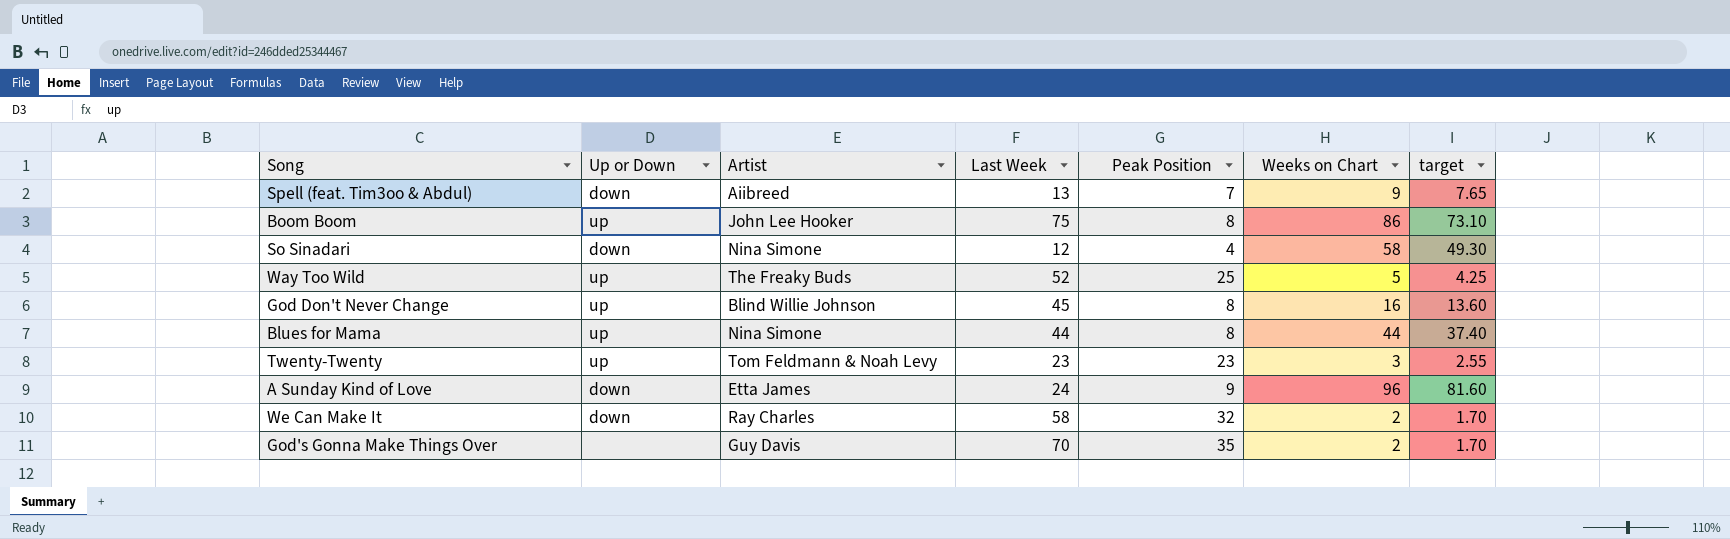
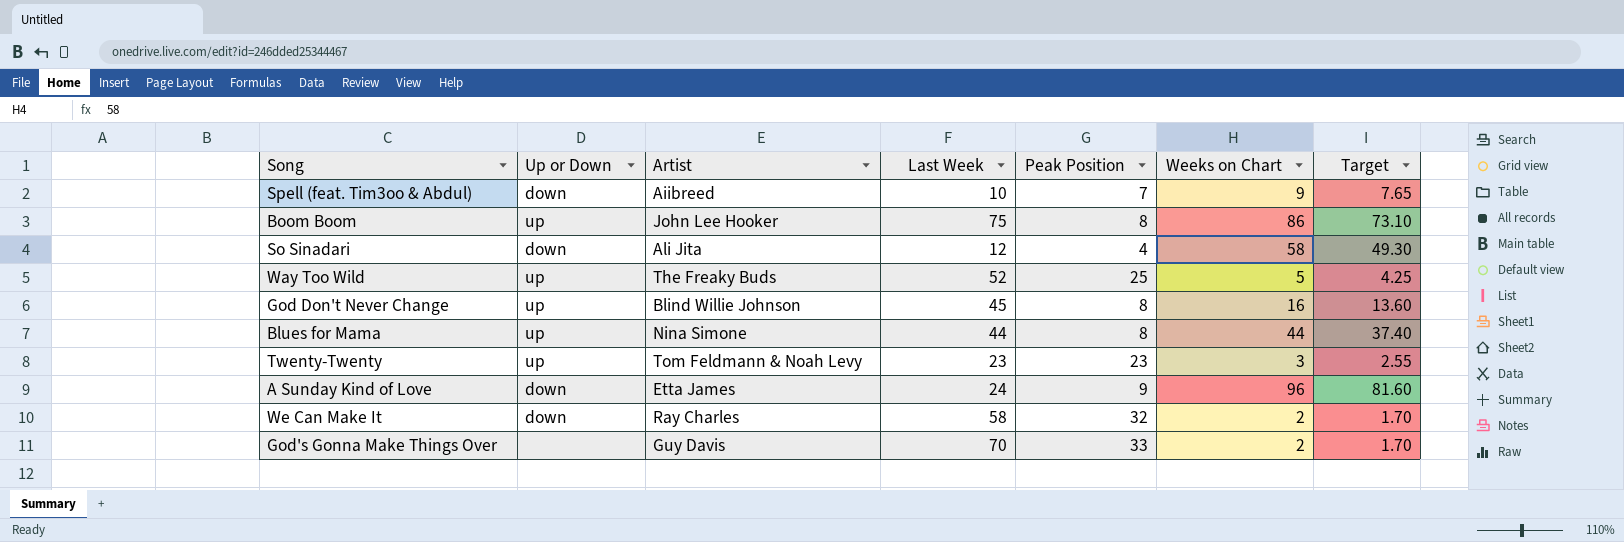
column name: target -> Target
Spell (feat. Tim3oo & Abdul) | Last Week: 13 -> 10
So Sinadari | Artist: Nina Simone -> Ali Jita
God's Gonna Make Things Over | Peak Position: 35 -> 33

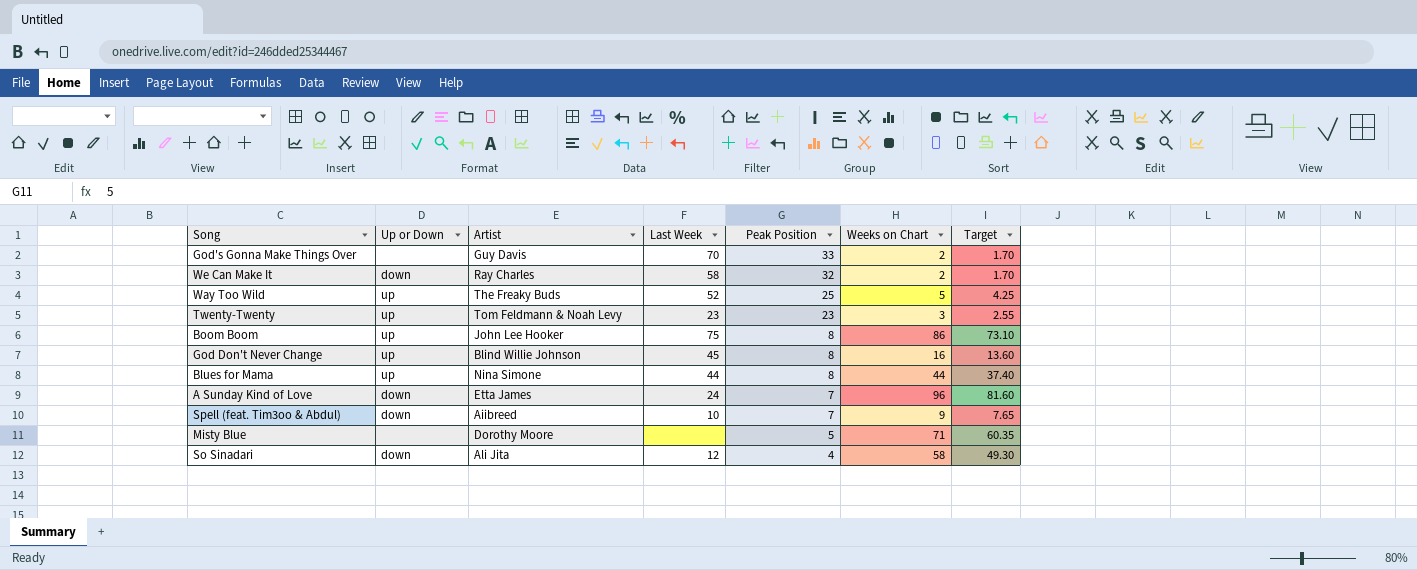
row order: none -> Peak Position descending
A Sunday Kind of Love | Peak Position: 9 -> 7
row Misty Blue: none -> none | Dorothy Moore | none | 5 | 71 | 60.35

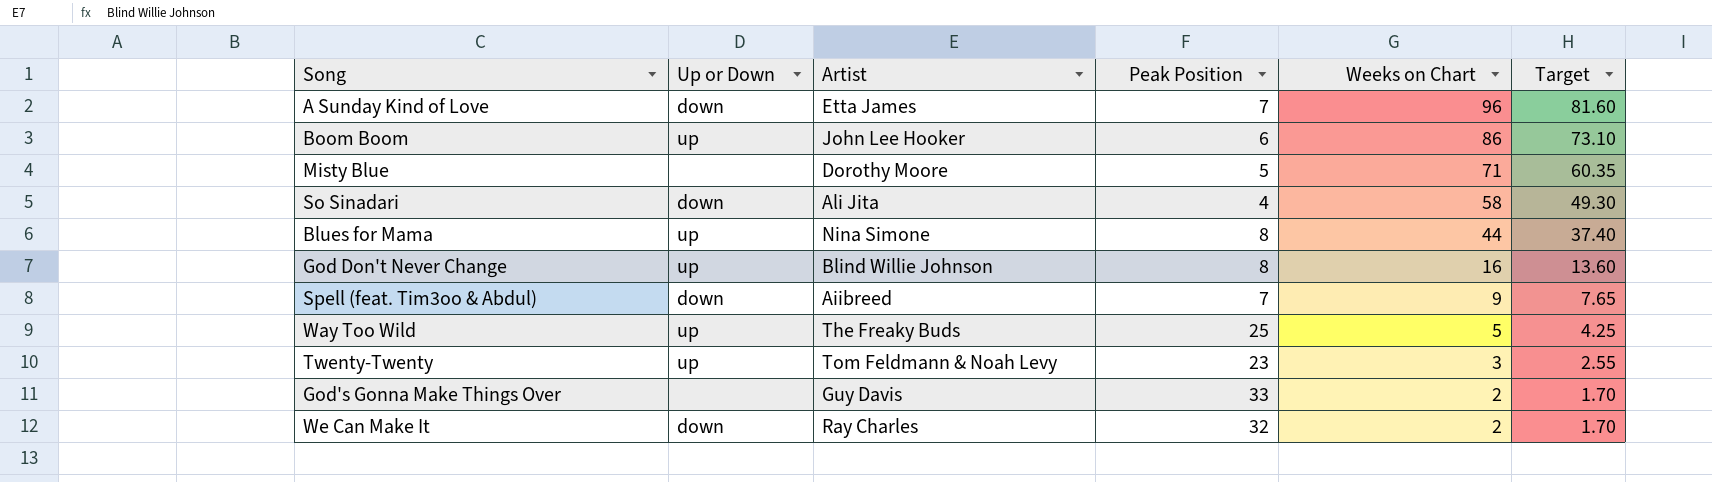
row order: Peak Position descending -> Weeks on Chart descending
column Last Week | position: 4 -> none
Boom Boom | Peak Position: 8 -> 6

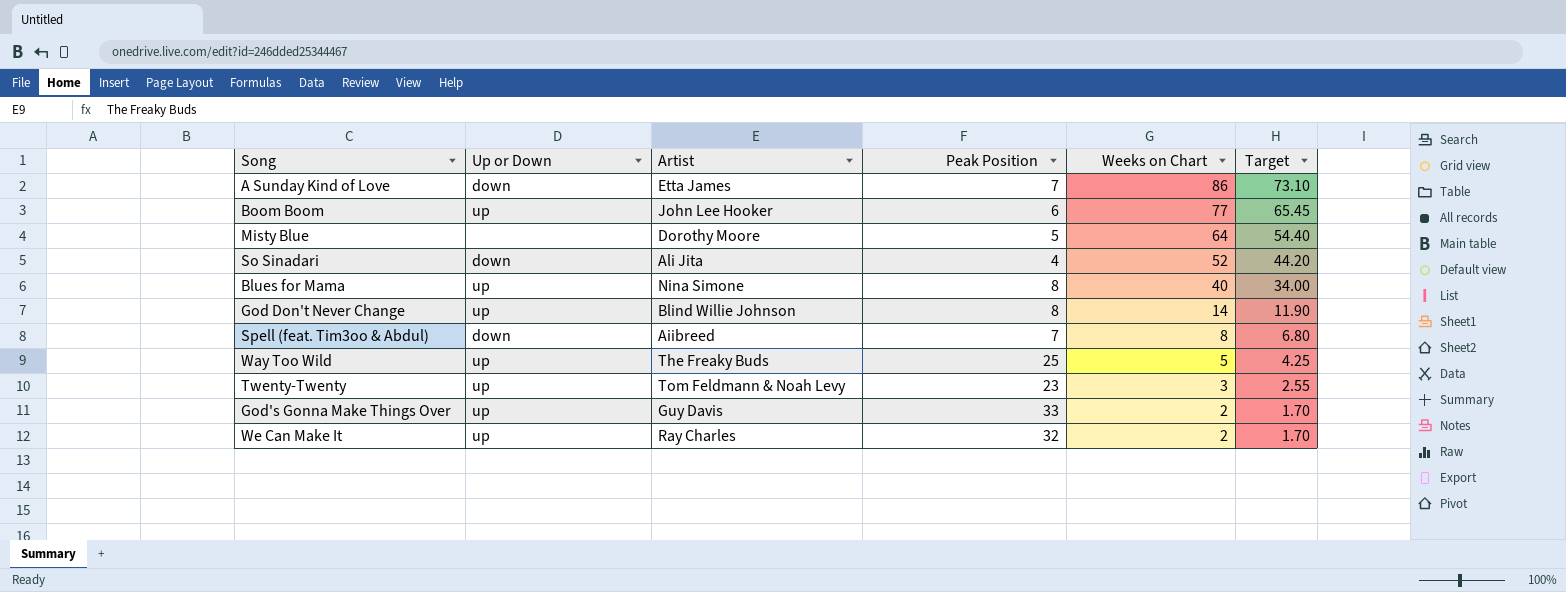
A Sunday Kind of Love | Weeks on Chart: 96 -> 86
A Sunday Kind of Love | Target: 81.60 -> 73.10
Boom Boom | Weeks on Chart: 86 -> 77
Boom Boom | Target: 73.10 -> 65.45
Misty Blue | Weeks on Chart: 71 -> 64
Misty Blue | Target: 60.35 -> 54.40
So Sinadari | Weeks on Chart: 58 -> 52
So Sinadari | Target: 49.30 -> 44.20
Blues for Mama | Weeks on Chart: 44 -> 40
Blues for Mama | Target: 37.40 -> 34.00
God Don't Never Change | Weeks on Chart: 16 -> 14
God Don't Never Change | Target: 13.60 -> 11.90
Spell (feat. Tim3oo & Abdul) | Weeks on Chart: 9 -> 8
Spell (feat. Tim3oo & Abdul) | Target: 7.65 -> 6.80
God's Gonna Make Things Over | Up or Down: none -> up
We Can Make It | Up or Down: down -> up

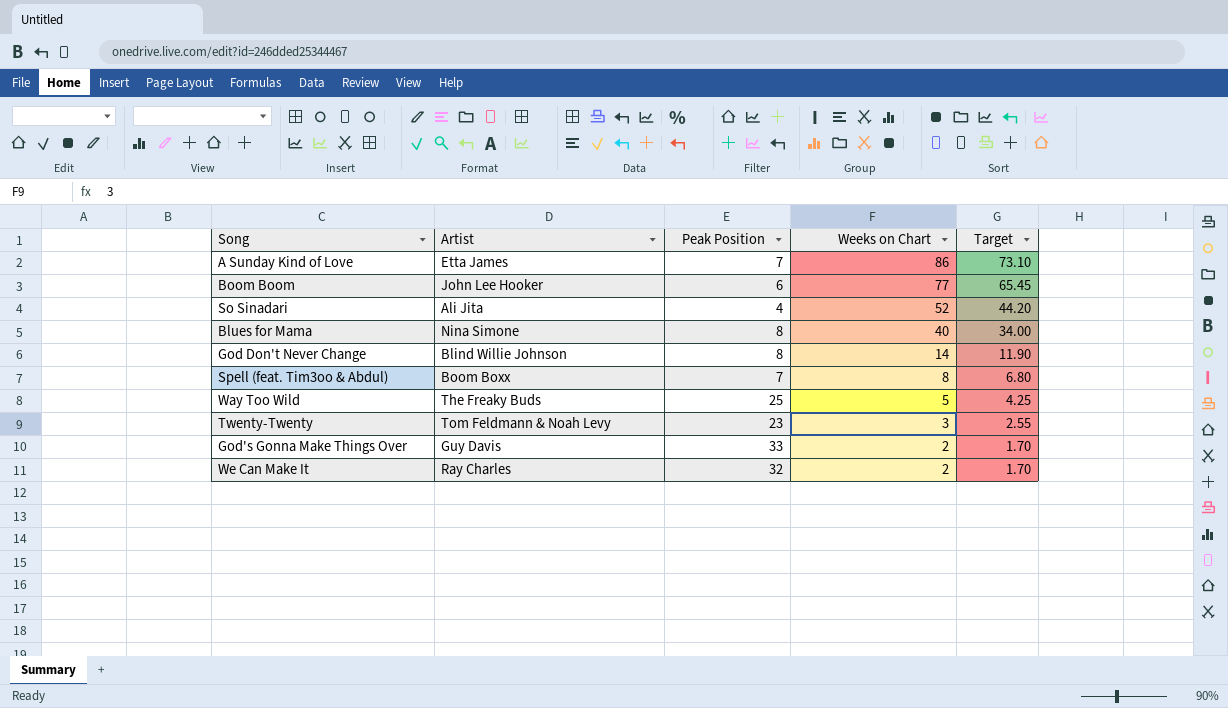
column Up or Down | position: 2 -> none
row Misty Blue: none | Dorothy Moore | 5 | 64 | 54.40 -> none
Spell (feat. Tim3oo & Abdul) | Artist: Aiibreed -> Boom Boxx

